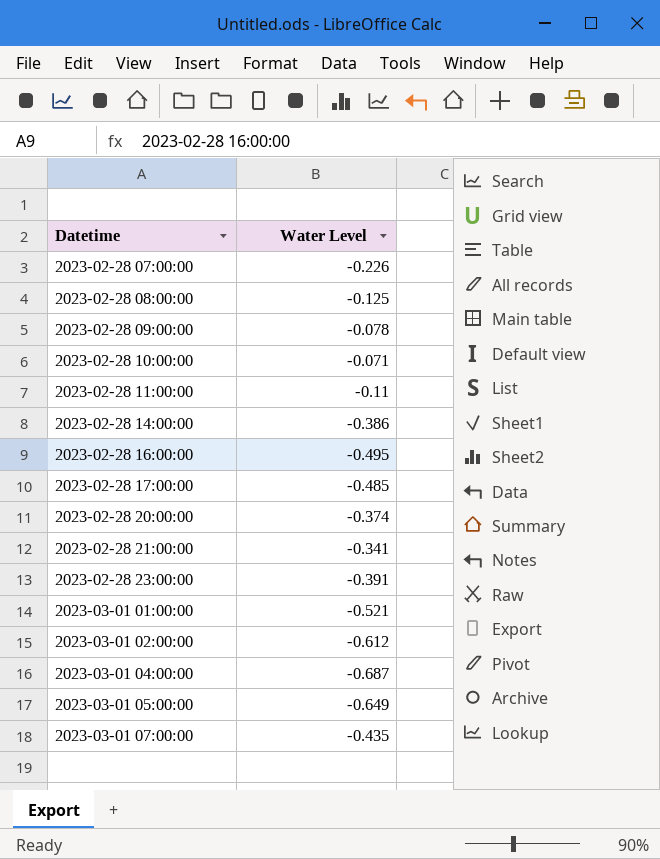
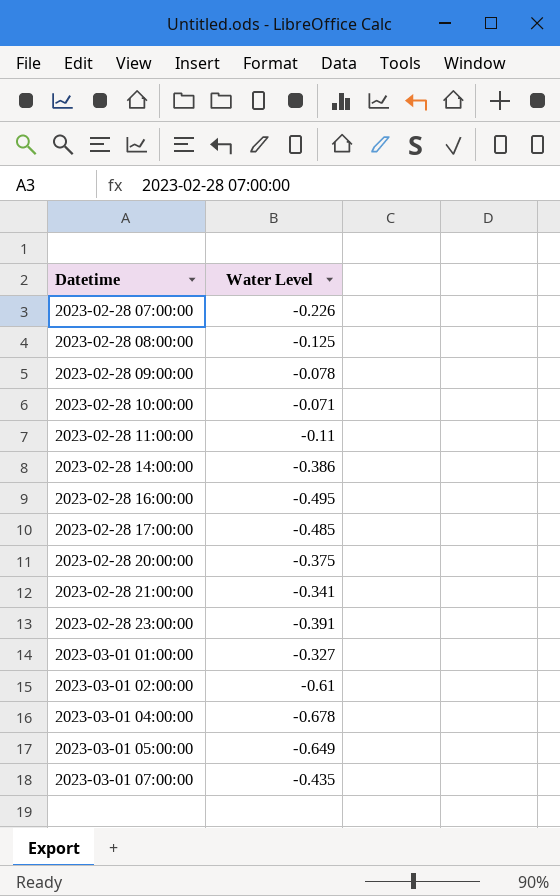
2023-02-28 20:00:00 | Water Level: -0.374 -> -0.375
2023-03-01 01:00:00 | Water Level: -0.521 -> -0.327
2023-03-01 02:00:00 | Water Level: -0.612 -> -0.61
2023-03-01 04:00:00 | Water Level: -0.687 -> -0.678

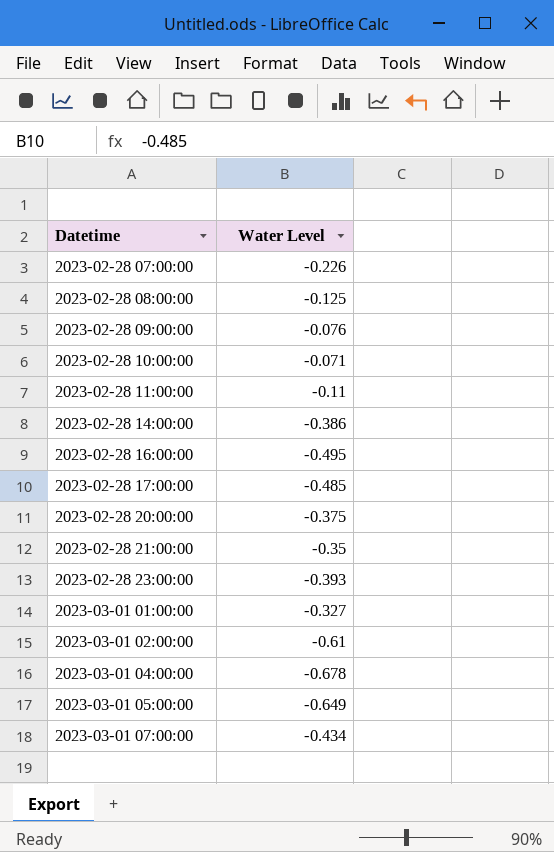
2023-02-28 09:00:00 | Water Level: -0.078 -> -0.076
2023-02-28 21:00:00 | Water Level: -0.341 -> -0.35
2023-02-28 23:00:00 | Water Level: -0.391 -> -0.393
2023-03-01 07:00:00 | Water Level: -0.435 -> -0.434

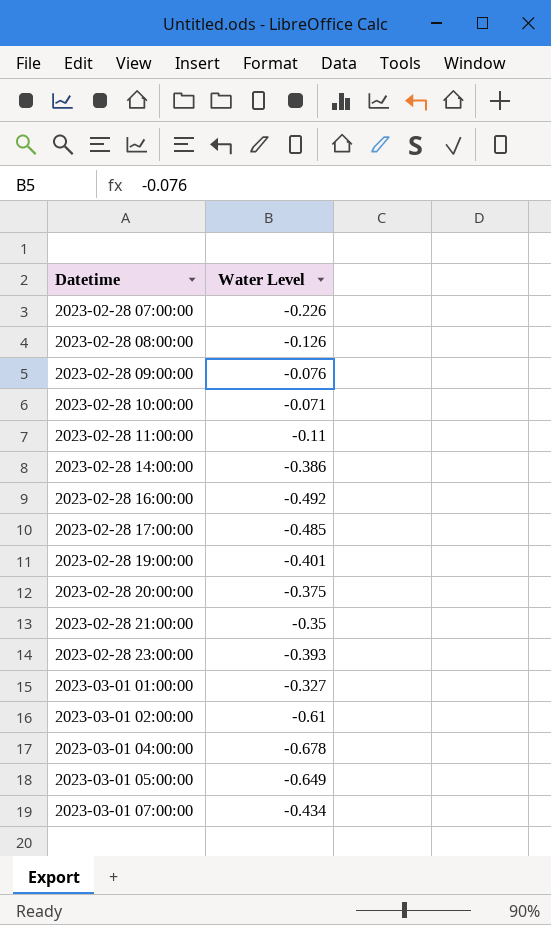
2023-02-28 08:00:00 | Water Level: -0.125 -> -0.126
2023-02-28 16:00:00 | Water Level: -0.495 -> -0.492
row 2023-02-28 19:00:00: none -> -0.401

